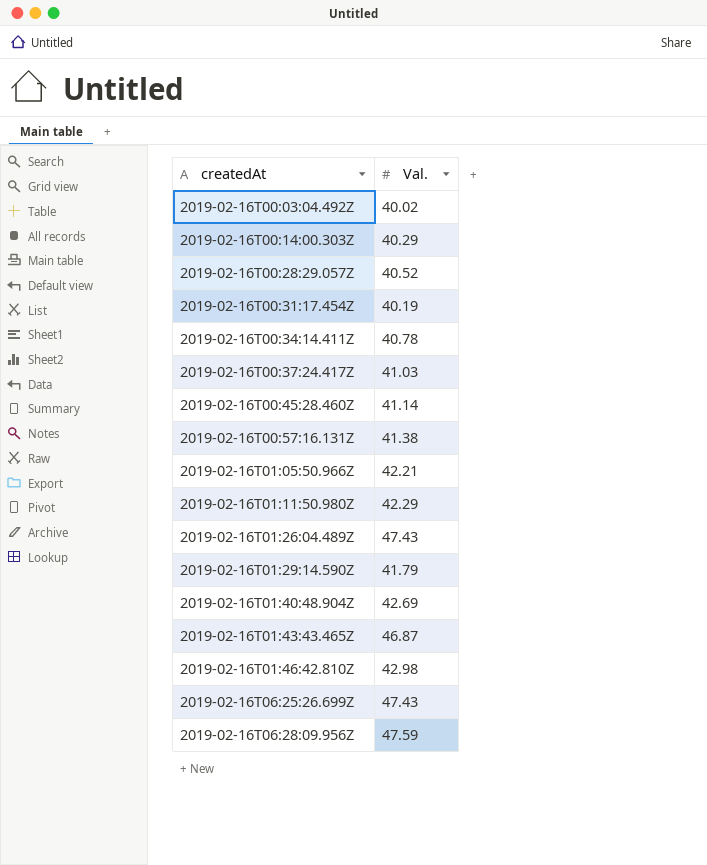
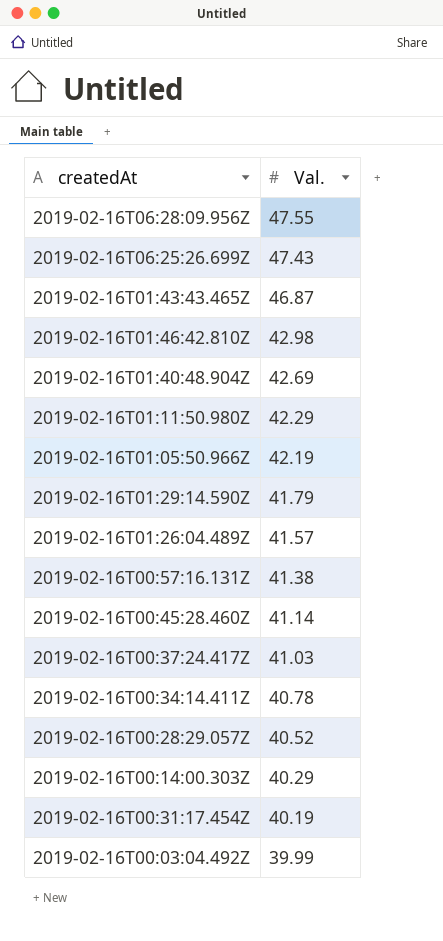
row order: createdAt ascending -> Val. descending
2019-02-16T06:28:09.956Z | Val.: 47.59 -> 47.55
2019-02-16T01:05:50.966Z | Val.: 42.21 -> 42.19
2019-02-16T01:26:04.489Z | Val.: 47.43 -> 41.57
2019-02-16T00:03:04.492Z | Val.: 40.02 -> 39.99

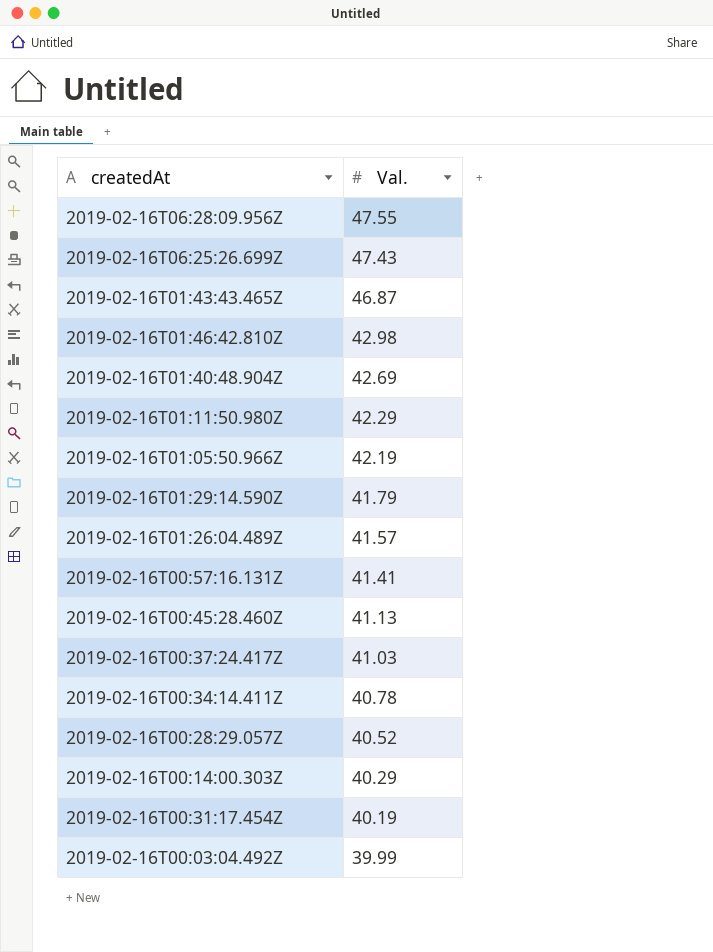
2019-02-16T00:57:16.131Z | Val.: 41.38 -> 41.41
2019-02-16T00:45:28.460Z | Val.: 41.14 -> 41.13

